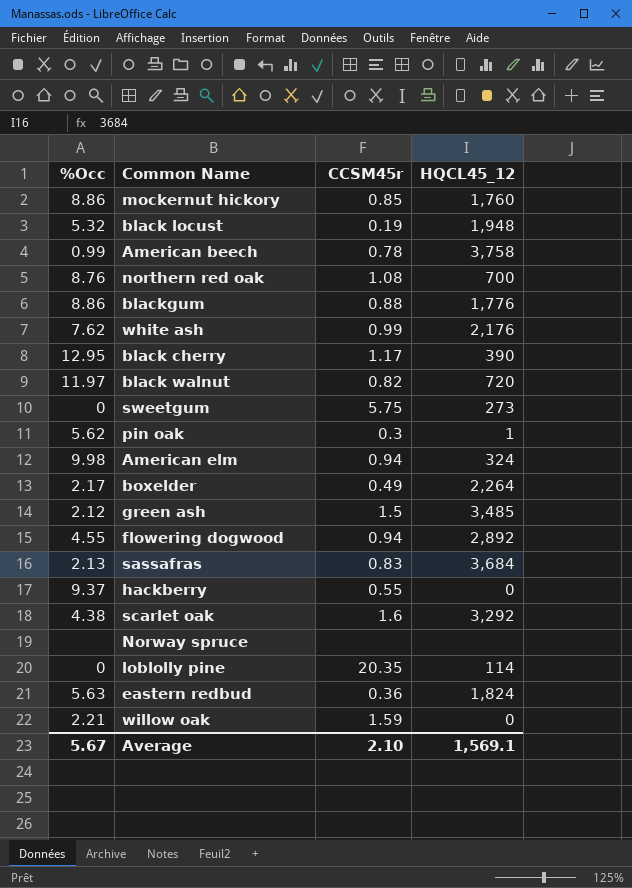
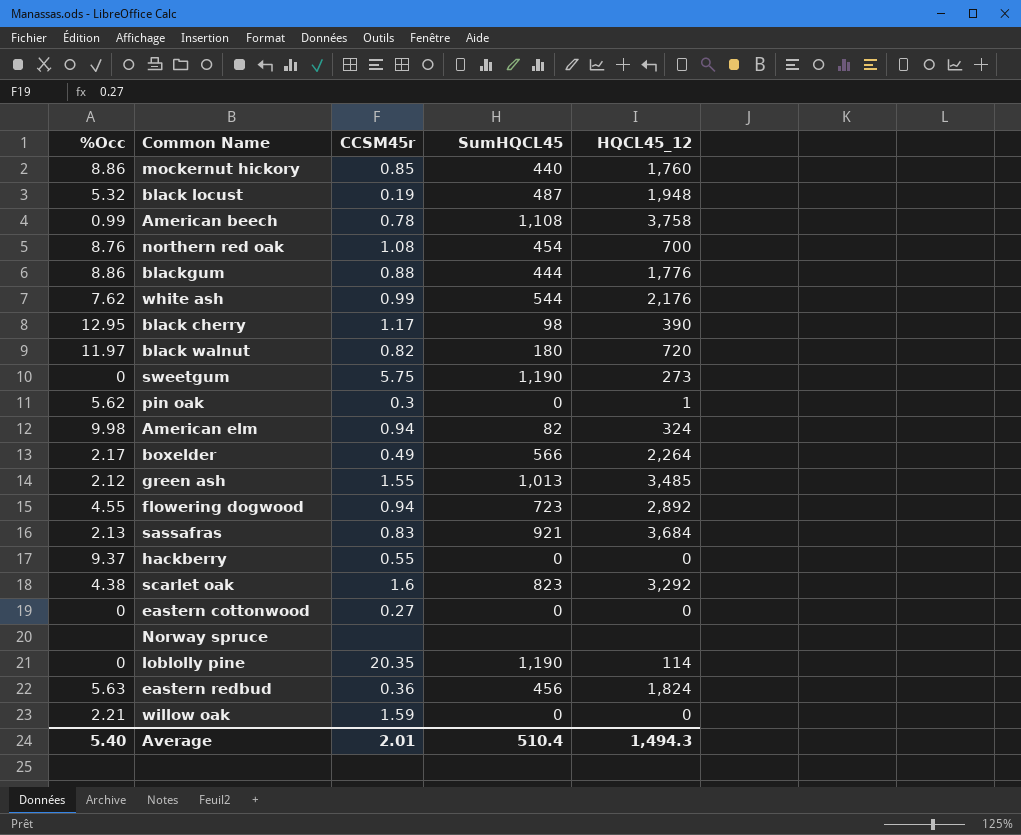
column SumHQCL45 | position: none -> 4
green ash | CCSM45r: 1.5 -> 1.55
row eastern cottonwood: none -> 0 | 0.27 | 0 | 0
Average | %Occ: 5.67 -> 5.40
Average | CCSM45r: 2.10 -> 2.01
Average | HQCL45_12: 1,569.1 -> 1,494.3

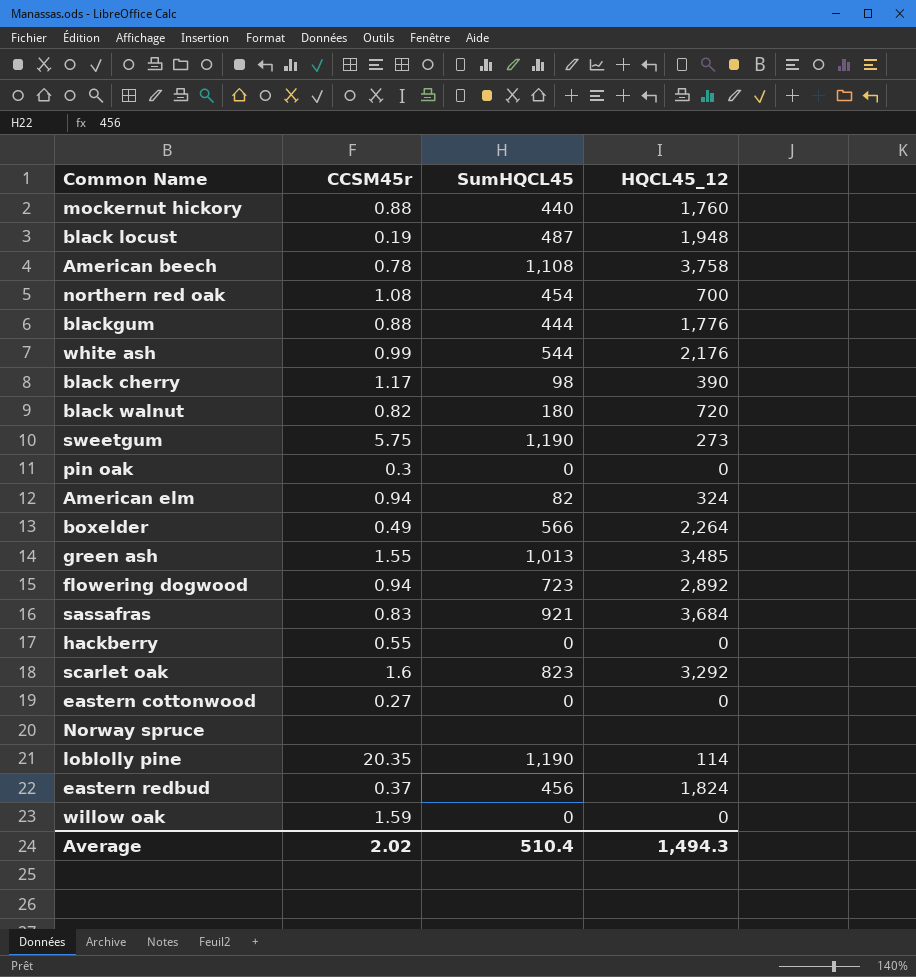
column %Occ | position: 1 -> none
mockernut hickory | CCSM45r: 0.85 -> 0.88
pin oak | HQCL45_12: 1 -> 0
eastern redbud | CCSM45r: 0.36 -> 0.37
Average | CCSM45r: 2.01 -> 2.02

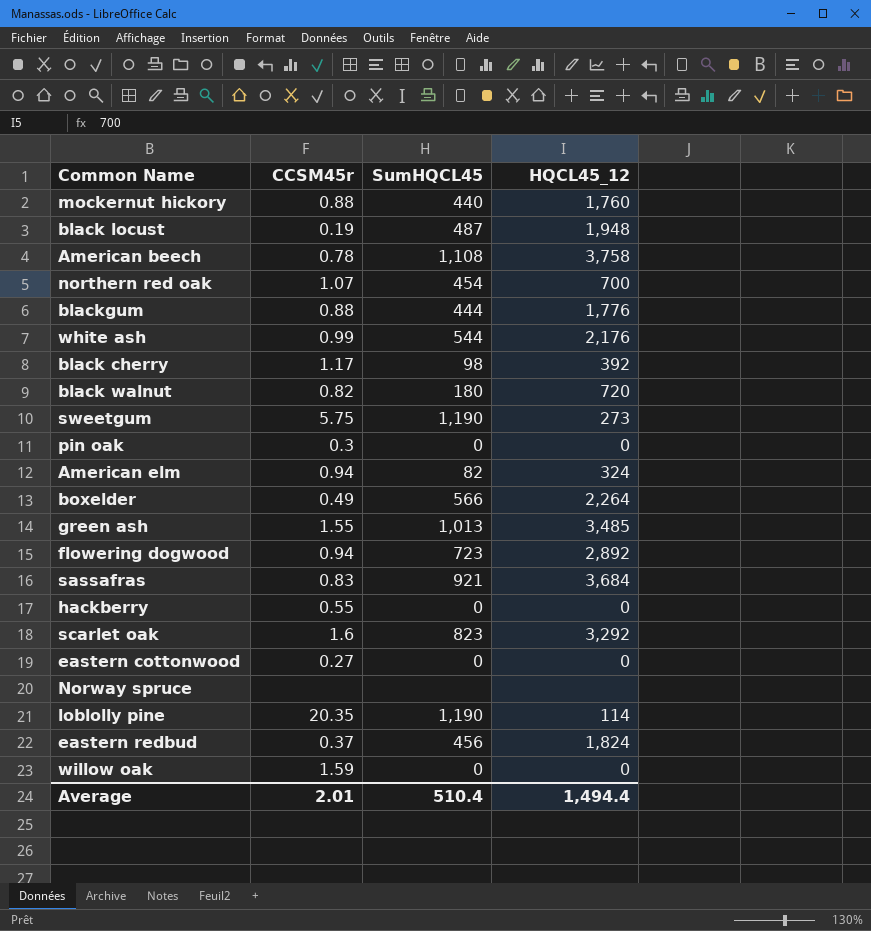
northern red oak | CCSM45r: 1.08 -> 1.07
black cherry | HQCL45_12: 390 -> 392
Average | CCSM45r: 2.02 -> 2.01
Average | HQCL45_12: 1,494.3 -> 1,494.4

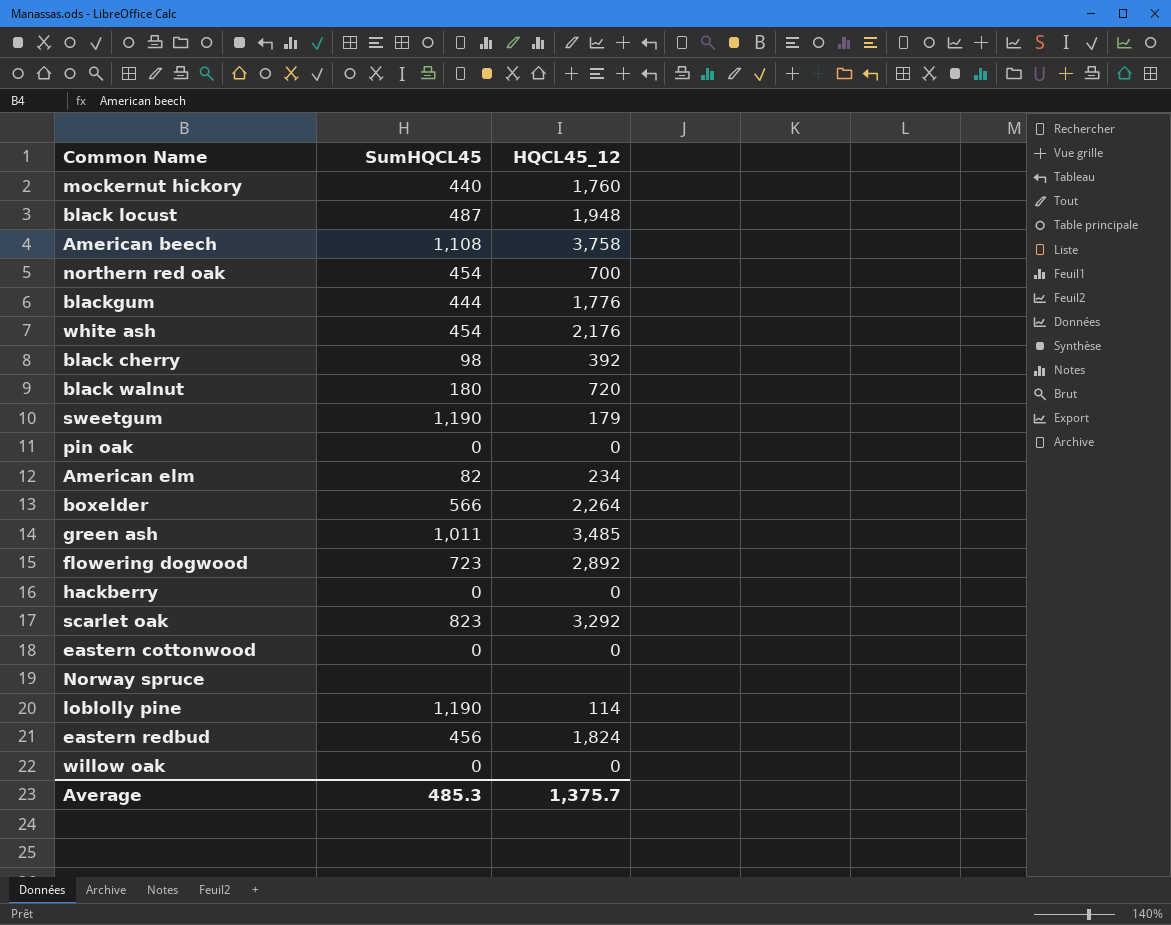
column CCSM45r | position: 2 -> none
row sassafras: 0.83 | 921 | 3,684 -> none
white ash | SumHQCL45: 544 -> 454
sweetgum | HQCL45_12: 273 -> 179
American elm | HQCL45_12: 324 -> 234
green ash | SumHQCL45: 1,013 -> 1,011
Average | SumHQCL45: 510.4 -> 485.3
Average | HQCL45_12: 1,494.4 -> 1,375.7

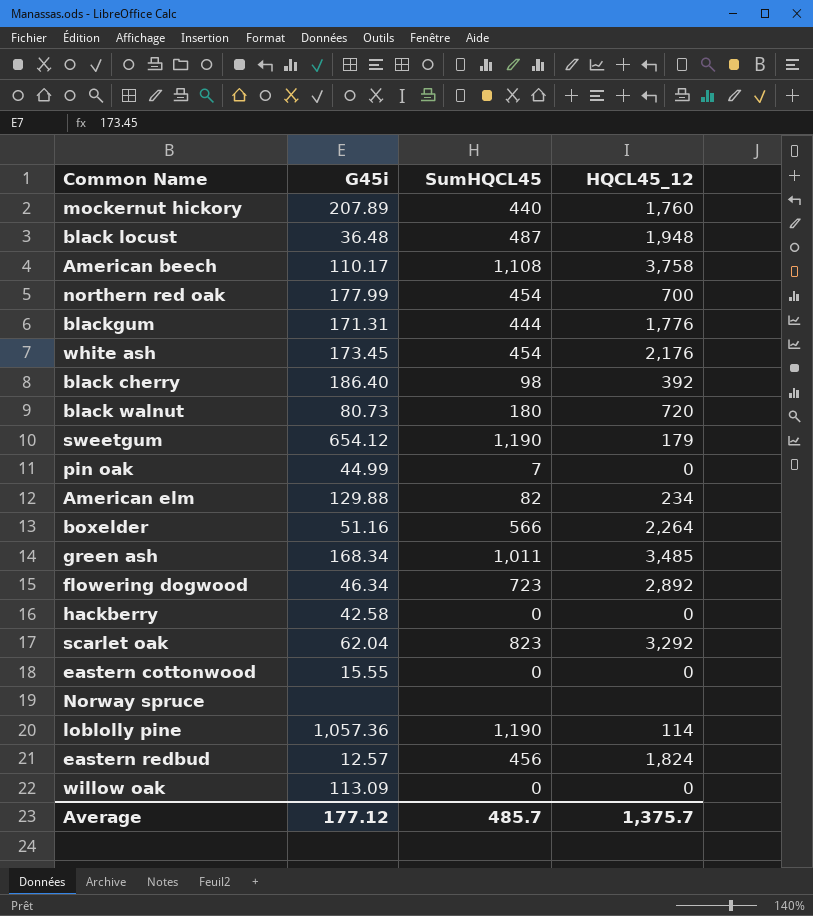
column G45i | position: none -> 2
pin oak | SumHQCL45: 0 -> 7
Average | SumHQCL45: 485.3 -> 485.7

